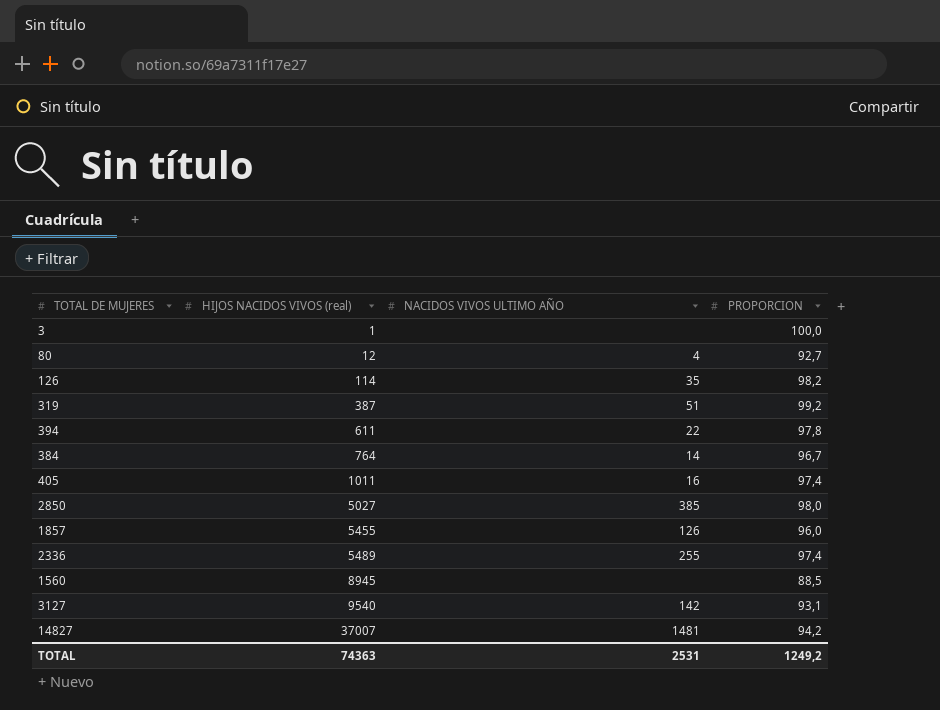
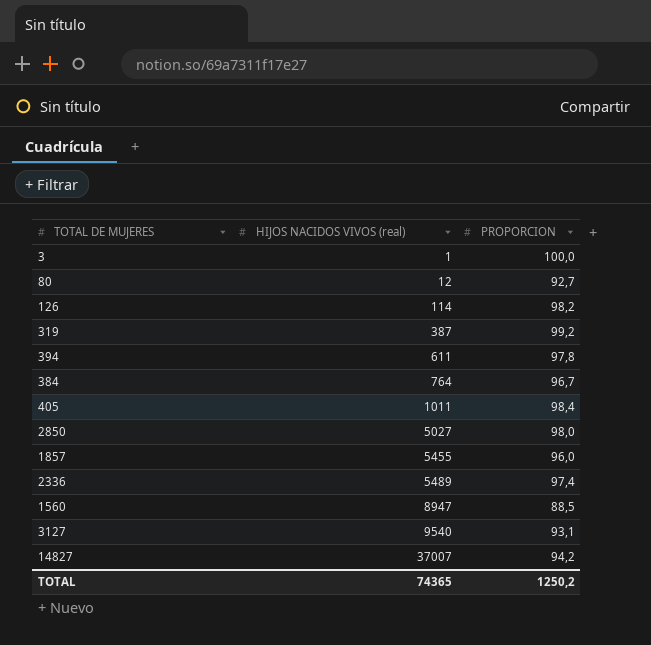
column NACIDOS VIVOS ULTIMO AÑO | position: 3 -> none
405 | PROPORCION: 97,4 -> 98,4
1560 | HIJOS NACIDOS VIVOS (real): 8945 -> 8947
TOTAL | HIJOS NACIDOS VIVOS (real): 74363 -> 74365
TOTAL | PROPORCION: 1249,2 -> 1250,2

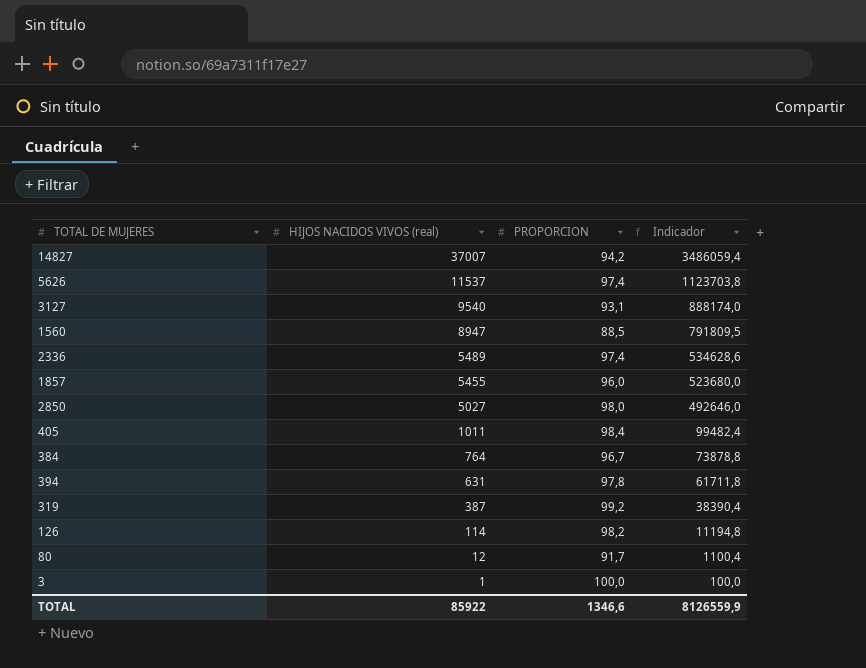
row order: HIJOS NACIDOS VIVOS (real) ascending -> HIJOS NACIDOS VIVOS (real) descending
column Indicador | formula: none -> [HIJOS NACIDOS VIVOS (real)] * [PROPORCION]
row 5626: none -> 11537 | 97,4 | 1123703,8
394 | HIJOS NACIDOS VIVOS (real): 611 -> 631
80 | PROPORCION: 92,7 -> 91,7
TOTAL | HIJOS NACIDOS VIVOS (real): 74365 -> 85922
TOTAL | PROPORCION: 1250,2 -> 1346,6

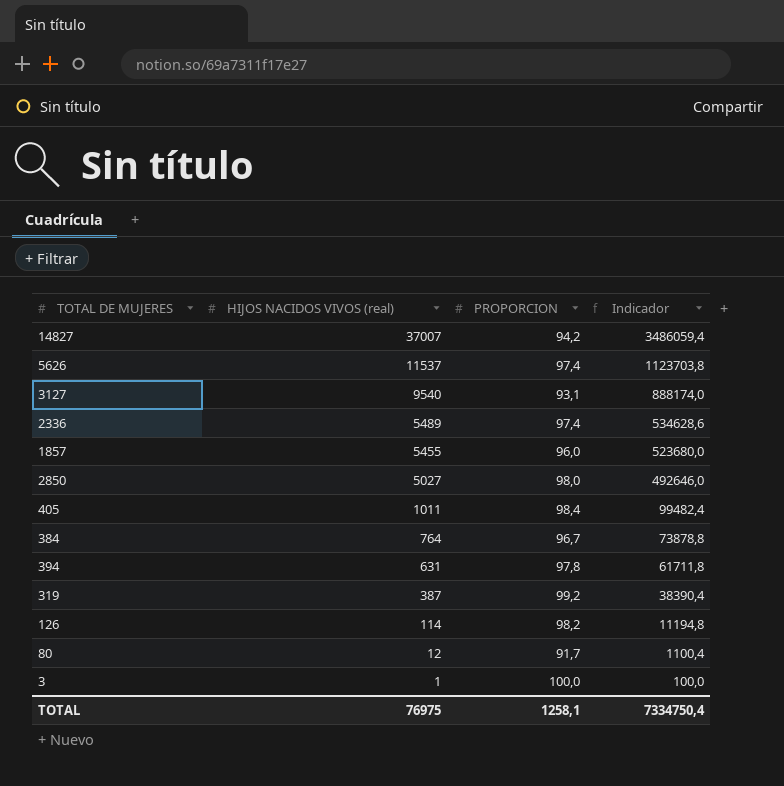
row 1560: 8947 | 88,5 | 791809,5 -> none
TOTAL | HIJOS NACIDOS VIVOS (real): 85922 -> 76975
TOTAL | PROPORCION: 1346,6 -> 1258,1
TOTAL | Indicador: 8126559,9 -> 7334750,4

